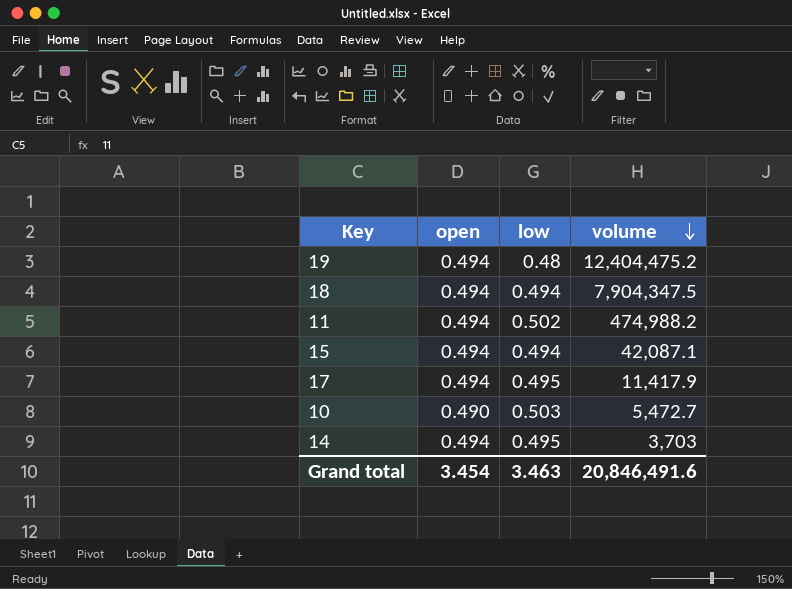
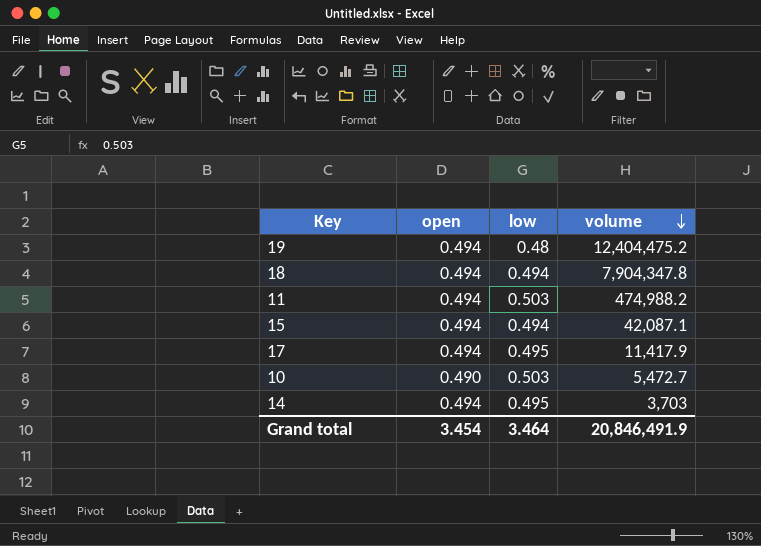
18 | volume: 7,904,347.5 -> 7,904,347.8
11 | low: 0.502 -> 0.503
Grand total | low: 3.463 -> 3.464
Grand total | volume: 20,846,491.6 -> 20,846,491.9

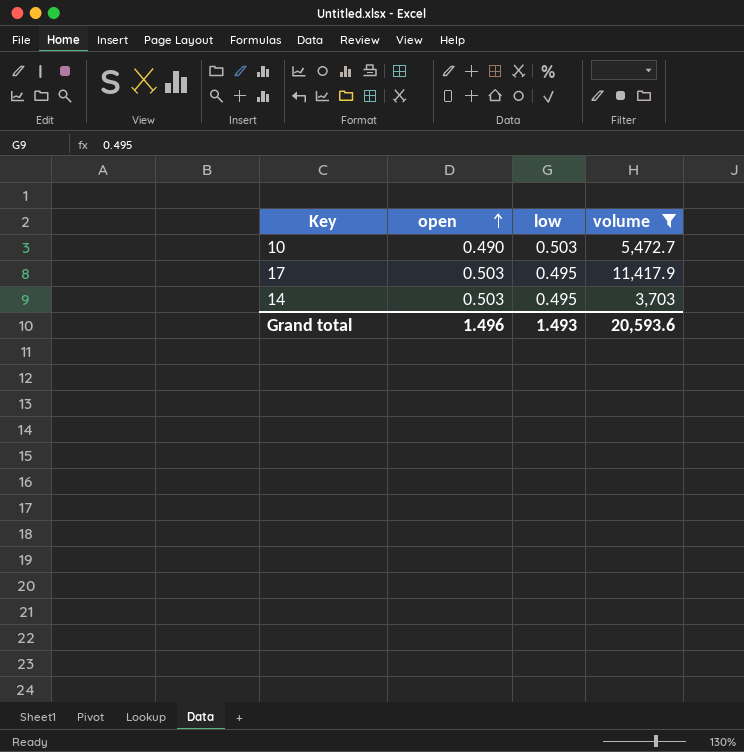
filter: none -> volume <= 11,417.9
row order: volume descending -> open ascending
17 | open: 0.494 -> 0.503
14 | open: 0.494 -> 0.503
Grand total | open: 3.454 -> 1.496
Grand total | low: 3.464 -> 1.493
Grand total | volume: 20,846,491.9 -> 20,593.6

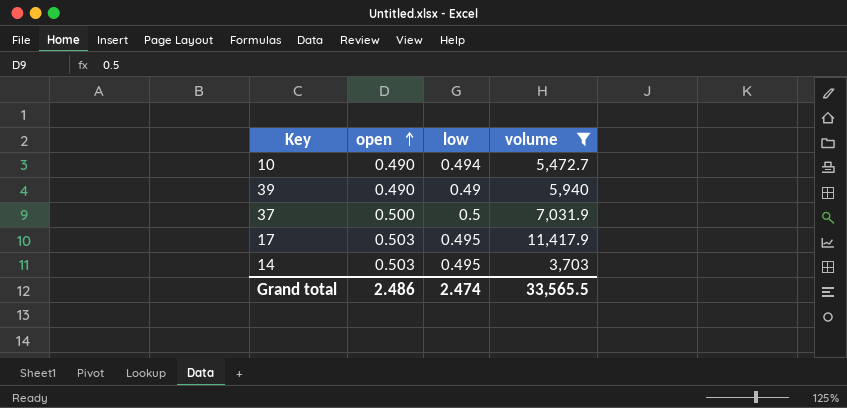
10 | low: 0.503 -> 0.494
row 39: none -> 0.490 | 0.49 | 5,940
row 37: none -> 0.500 | 0.5 | 7,031.9
Grand total | open: 1.496 -> 2.486
Grand total | low: 1.493 -> 2.474
Grand total | volume: 20,593.6 -> 33,565.5

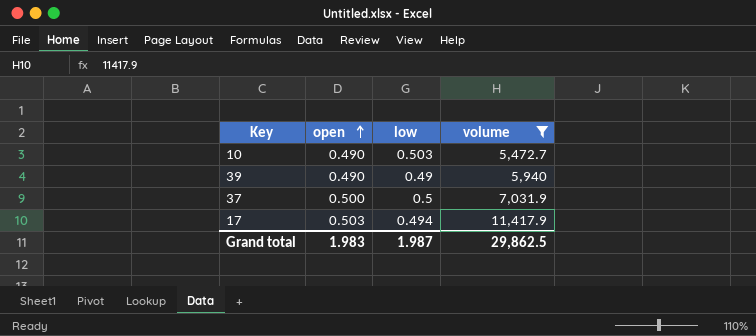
row 14: 0.503 | 0.495 | 3,703 -> none
10 | low: 0.494 -> 0.503
17 | low: 0.495 -> 0.494
Grand total | open: 2.486 -> 1.983
Grand total | low: 2.474 -> 1.987
Grand total | volume: 33,565.5 -> 29,862.5

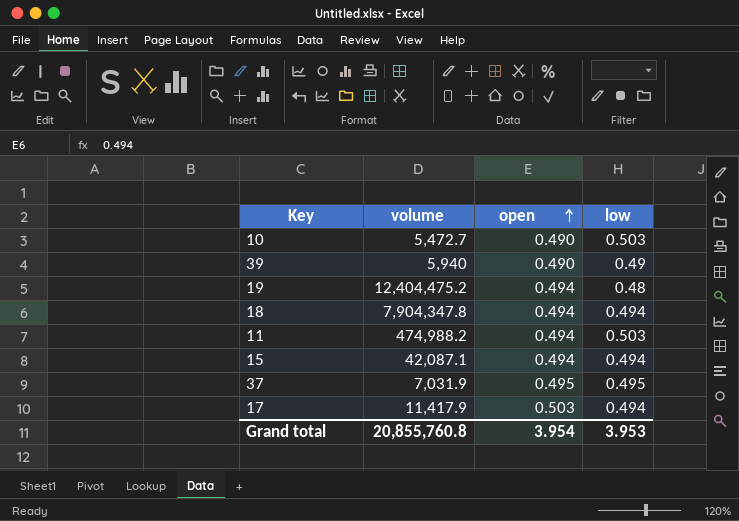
filter: volume <= 11,417.9 -> none
column volume | position: 4 -> 2
37 | open: 0.500 -> 0.495
37 | low: 0.5 -> 0.495
Grand total | volume: 29,862.5 -> 20,855,760.8
Grand total | open: 1.983 -> 3.954
Grand total | low: 1.987 -> 3.953

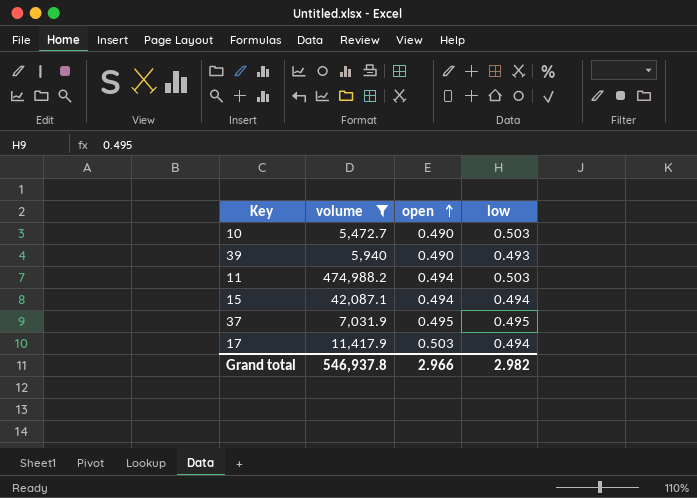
filter: none -> volume <= 474,988.2
39 | low: 0.49 -> 0.493
Grand total | volume: 20,855,760.8 -> 546,937.8
Grand total | open: 3.954 -> 2.966
Grand total | low: 3.953 -> 2.982

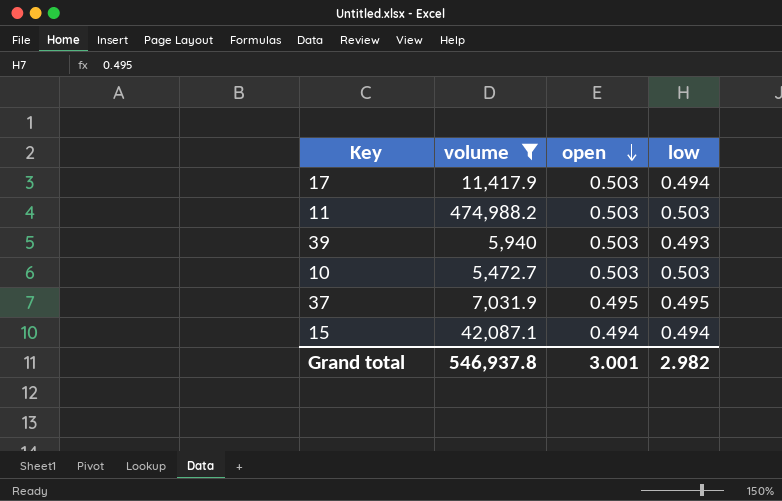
row order: open ascending -> open descending
11 | open: 0.494 -> 0.503
39 | open: 0.490 -> 0.503
10 | open: 0.490 -> 0.503
Grand total | open: 2.966 -> 3.001

